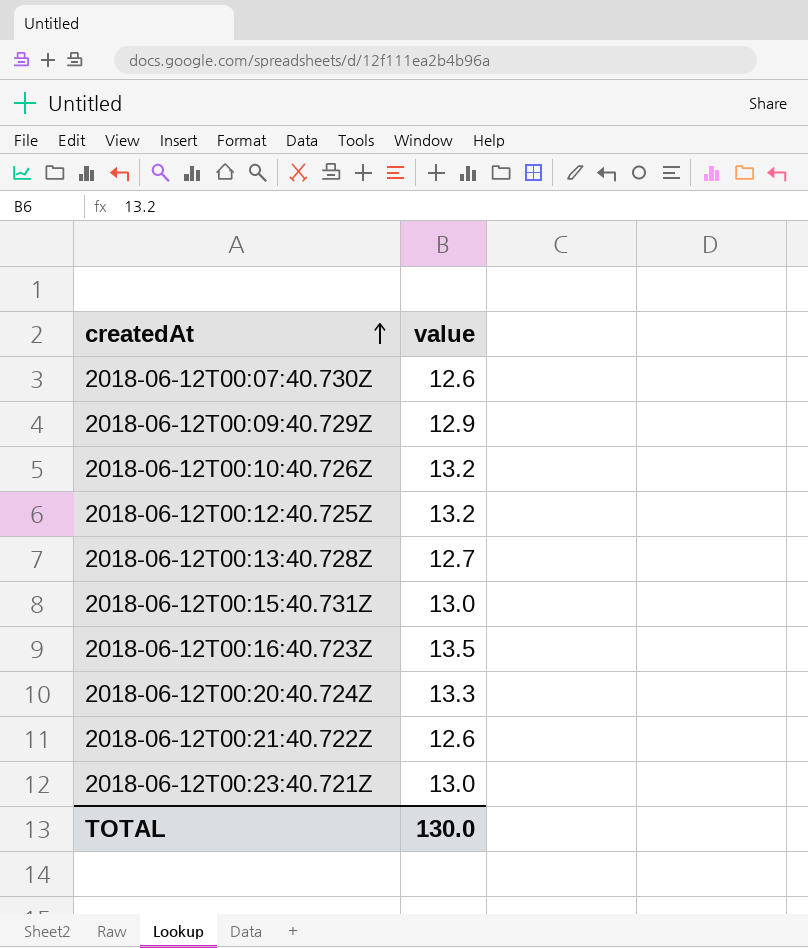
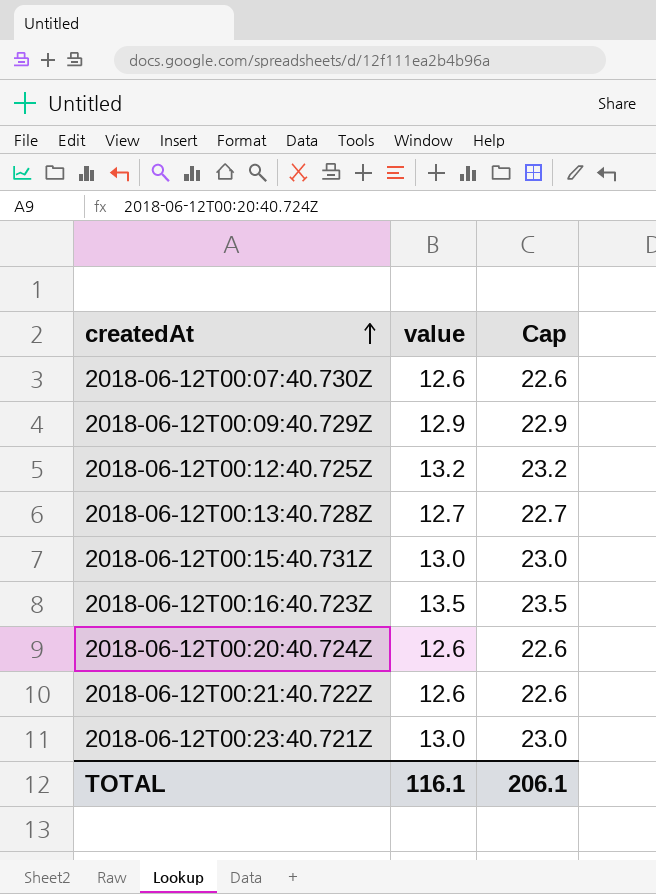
column Cap | formula: none -> [value] + 10
row 2018-06-12T00:10:40.726Z: 13.2 -> none
2018-06-12T00:20:40.724Z | value: 13.3 -> 12.6
TOTAL | value: 130.0 -> 116.1

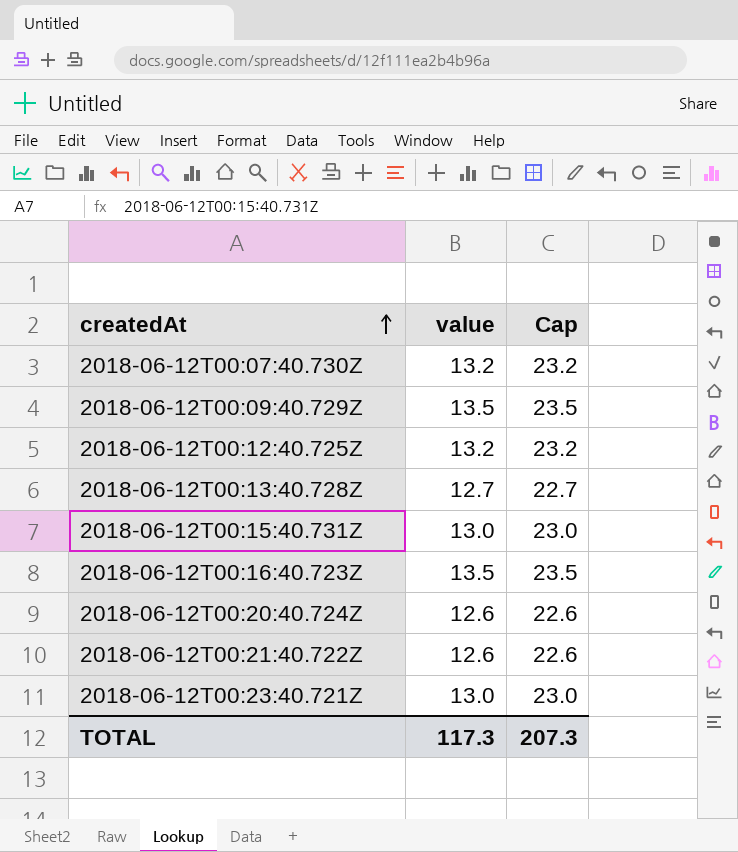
2018-06-12T00:07:40.730Z | value: 12.6 -> 13.2
2018-06-12T00:07:40.730Z | Cap: 22.6 -> 23.2
2018-06-12T00:09:40.729Z | value: 12.9 -> 13.5
2018-06-12T00:09:40.729Z | Cap: 22.9 -> 23.5
TOTAL | value: 116.1 -> 117.3
TOTAL | Cap: 206.1 -> 207.3

